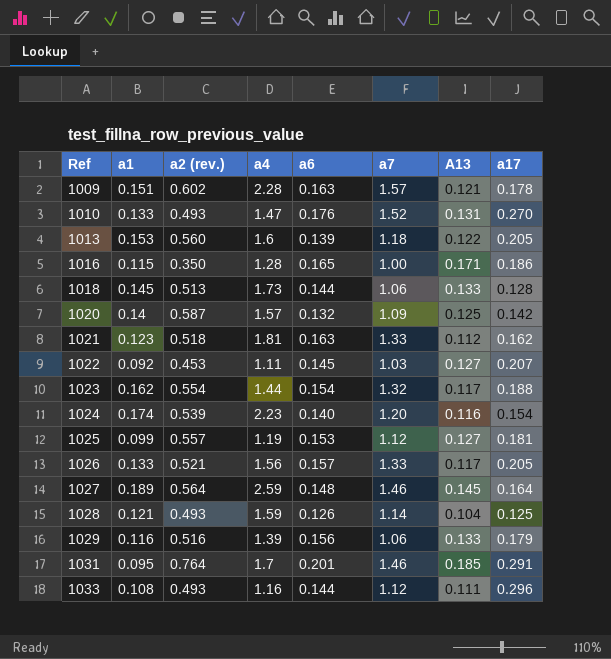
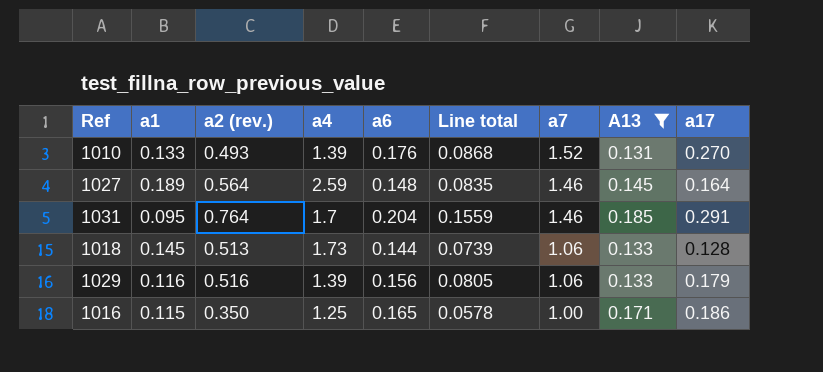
filter: none -> A13 >= 0.131
row order: Ref ascending -> a7 descending
column Line total | formula: none -> [a2 (rev.)] * [a6]
1010 | a4: 1.47 -> 1.39
1031 | a6: 0.201 -> 0.204
1016 | a4: 1.28 -> 1.25

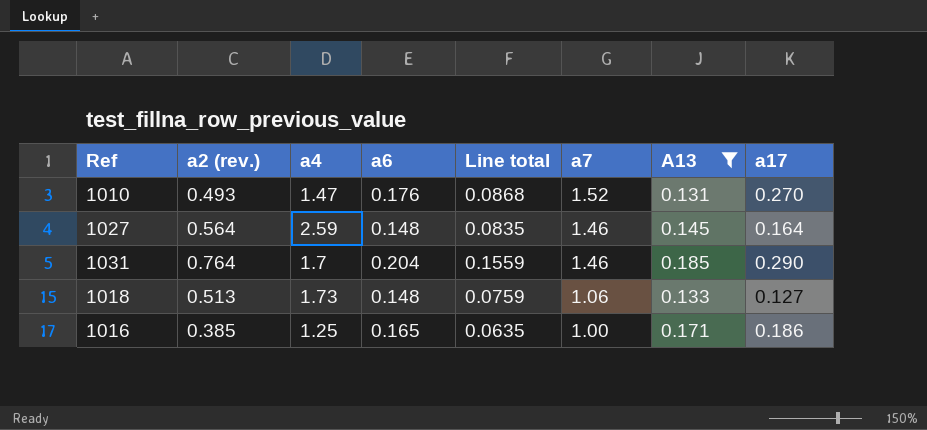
column a1 | position: 2 -> none
row 1029: 0.116 | 0.516 | 1.39 | 0.156 | 0.0805 | 1.06 | 0.133 | 0.179 -> none
1010 | a4: 1.39 -> 1.47
1031 | a17: 0.291 -> 0.290
1018 | a6: 0.144 -> 0.148
1018 | Line total: 0.0739 -> 0.0759
1018 | a17: 0.128 -> 0.127
1016 | a2 (rev.): 0.350 -> 0.385
1016 | Line total: 0.0578 -> 0.0635

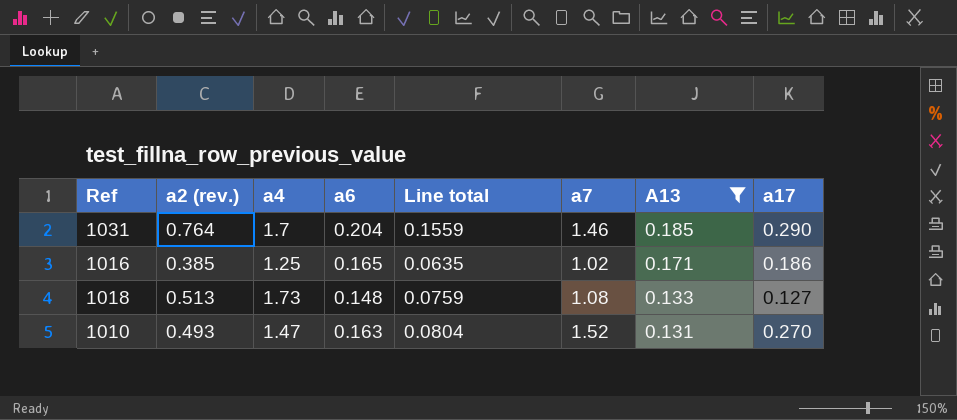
row order: a7 descending -> A13 descending
row 1027: 0.564 | 2.59 | 0.148 | 0.0835 | 1.46 | 0.145 | 0.164 -> none
1016 | a7: 1.00 -> 1.02
1018 | a7: 1.06 -> 1.08
1010 | a6: 0.176 -> 0.163
1010 | Line total: 0.0868 -> 0.0804

